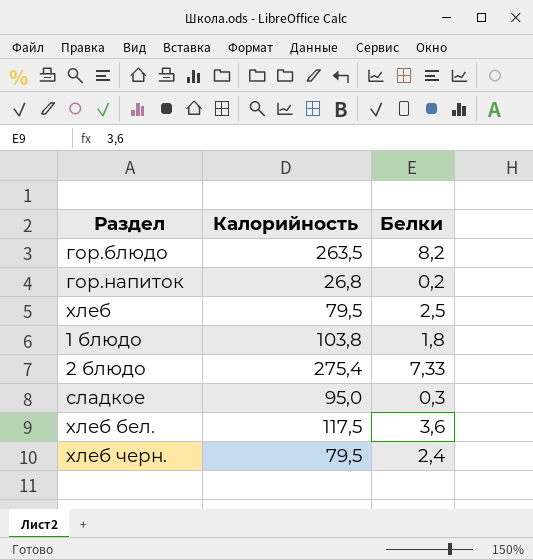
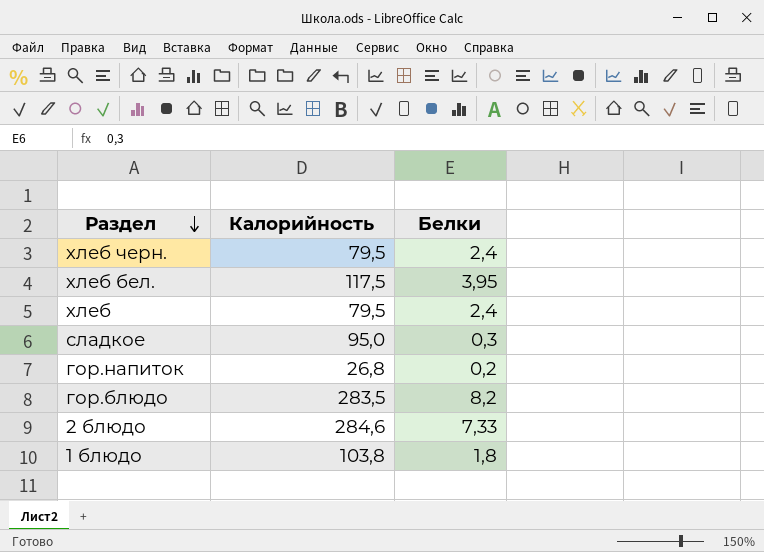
row order: none -> Раздел descending
хлеб бел. | Белки: 3,6 -> 3,95
хлеб | Белки: 2,5 -> 2,4
гор.блюдо | Калорийность: 263,5 -> 283,5
2 блюдо | Калорийность: 275,4 -> 284,6

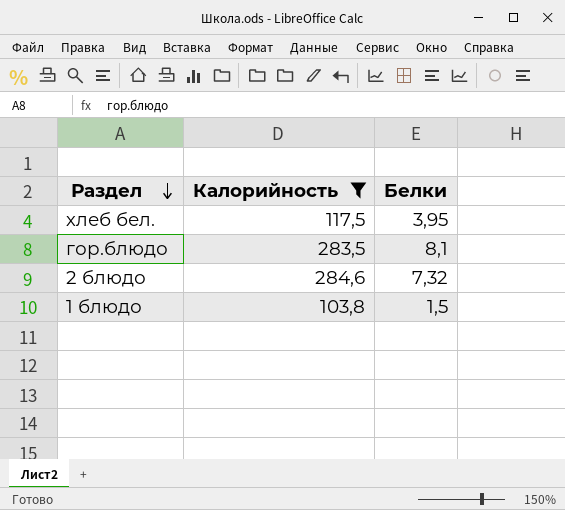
filter: none -> Калорийность >= 103,8
гор.блюдо | Белки: 8,2 -> 8,1
2 блюдо | Белки: 7,33 -> 7,32
1 блюдо | Белки: 1,8 -> 1,5

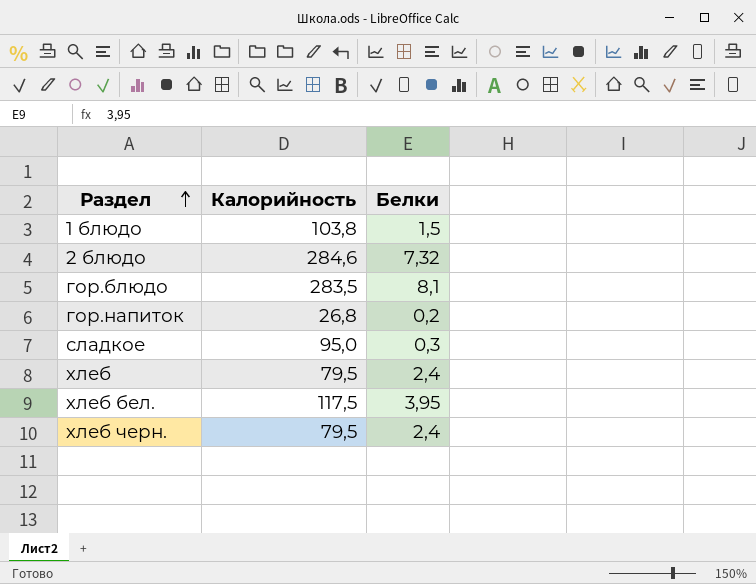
filter: Калорийность >= 103,8 -> none
row order: Раздел descending -> Раздел ascending

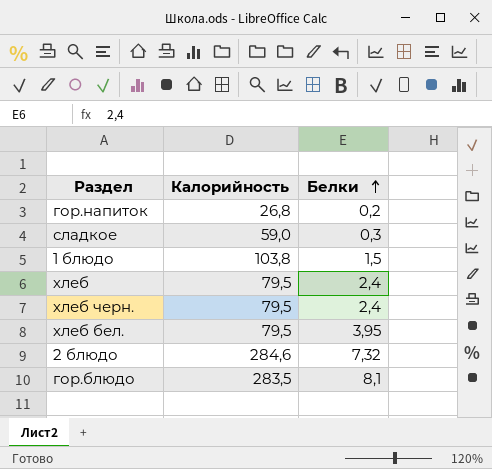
row order: Раздел ascending -> Белки ascending
сладкое | Калорийность: 95,0 -> 59,0
хлеб бел. | Калорийность: 117,5 -> 79,5

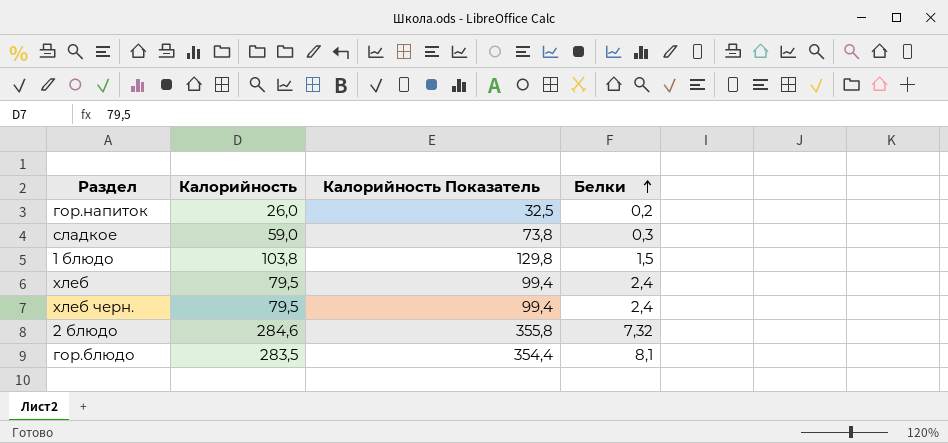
column Калорийность Показатель | formula: none -> [Калорийность] * 1,25
row хлеб бел.: 79,5 | 3,95 -> none
гор.напиток | Калорийность: 26,8 -> 26,0

